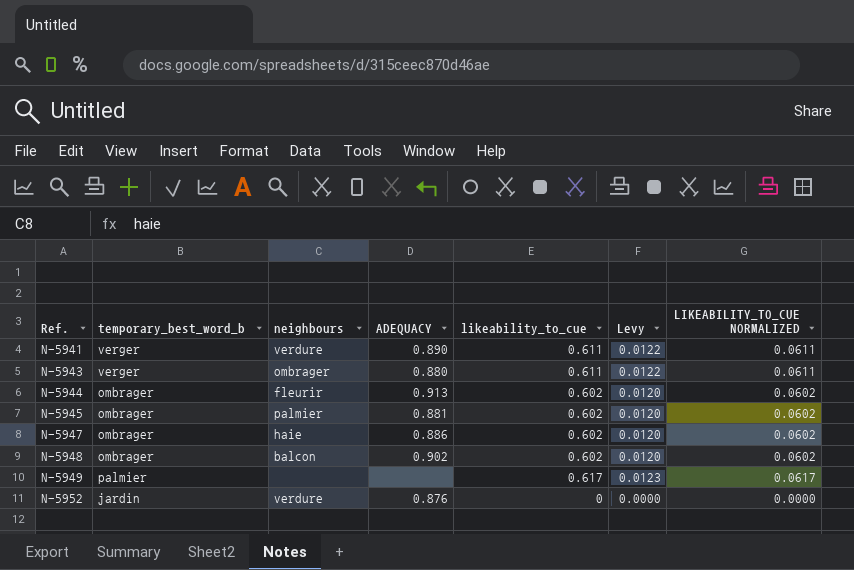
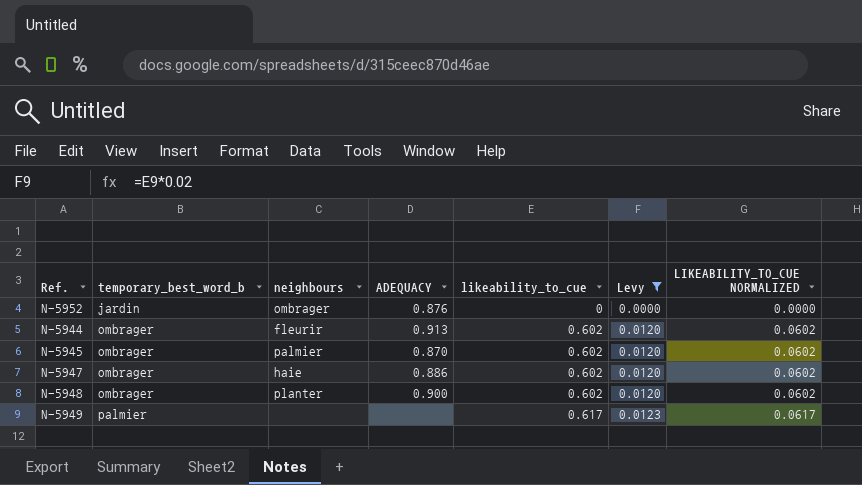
filter: none -> Levy != 0.0122
row order: Ref. ascending -> temporary_best_word_b ascending
N-5952 | neighbours: verdure -> ombrager
N-5945 | ADEQUACY: 0.881 -> 0.870
N-5948 | neighbours: balcon -> planter
N-5948 | ADEQUACY: 0.902 -> 0.900

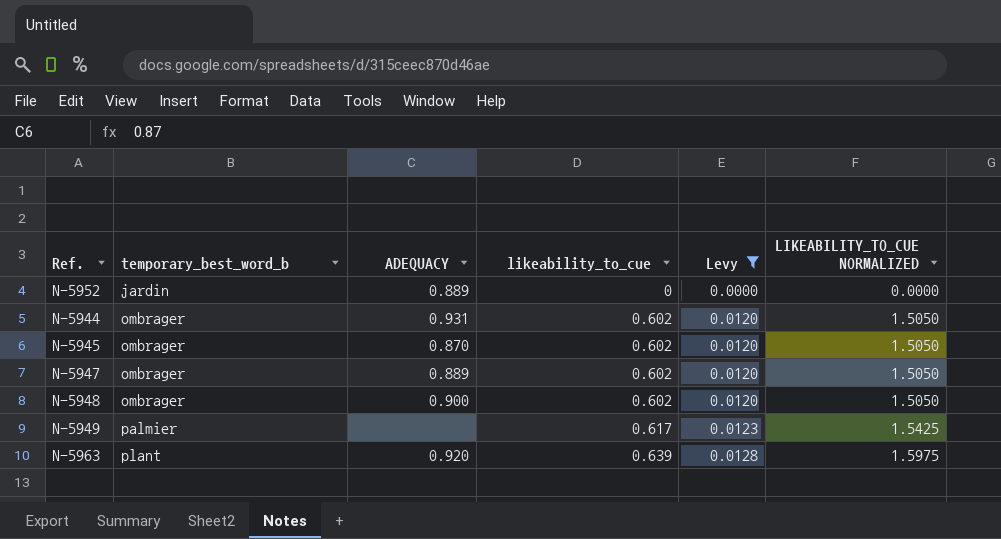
column neighbours | position: 3 -> none
column LIKEABILITY_TO_CUE NORMALIZED | formula: [likeability_to_cue] * 0.1 -> [likeability_to_cue] * 2.5
N-5952 | ADEQUACY: 0.876 -> 0.889
N-5944 | ADEQUACY: 0.913 -> 0.931
N-5947 | ADEQUACY: 0.886 -> 0.889
row N-5963: none -> plant | 0.920 | 0.639 | 0.0128 | 1.5975

